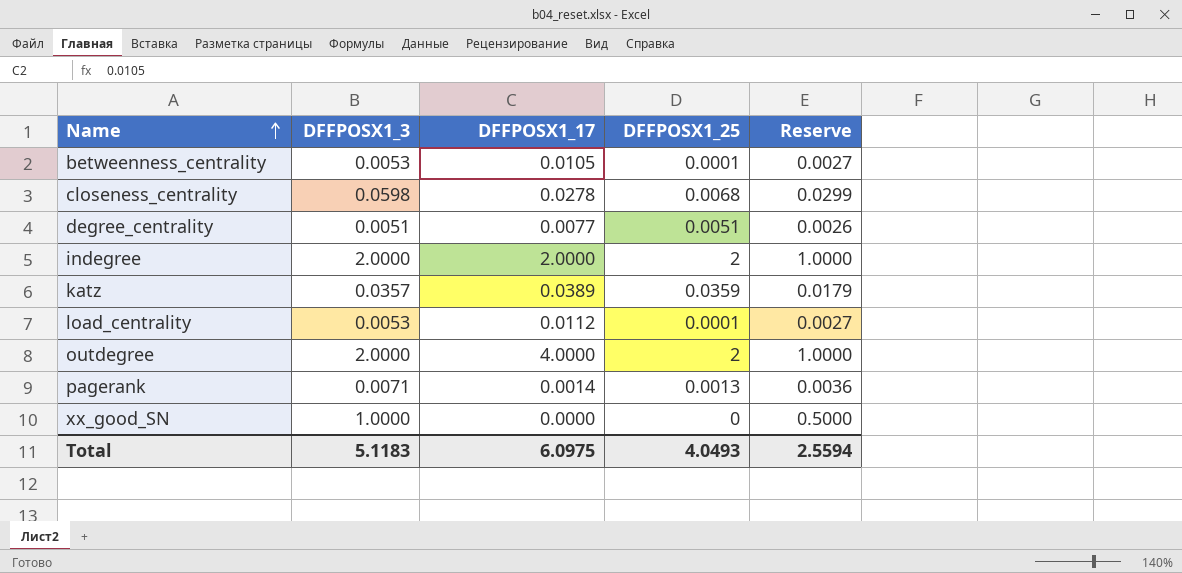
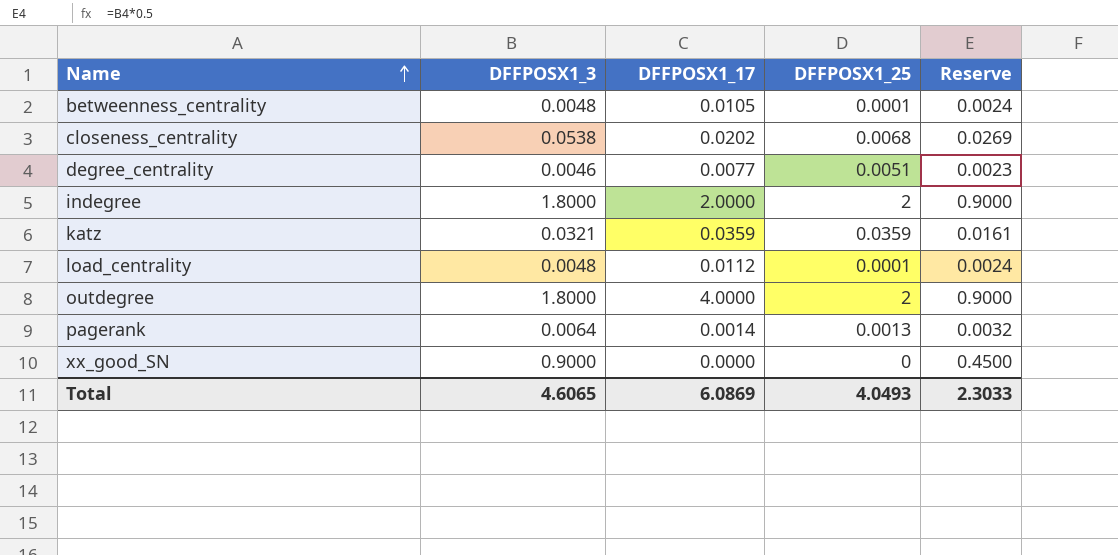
betweenness_centrality | DFFPOSX1_3: 0.0053 -> 0.0048
betweenness_centrality | Reserve: 0.0027 -> 0.0024
closeness_centrality | DFFPOSX1_3: 0.0598 -> 0.0538
closeness_centrality | DFFPOSX1_17: 0.0278 -> 0.0202
closeness_centrality | Reserve: 0.0299 -> 0.0269
degree_centrality | DFFPOSX1_3: 0.0051 -> 0.0046
degree_centrality | Reserve: 0.0026 -> 0.0023
indegree | DFFPOSX1_3: 2.0000 -> 1.8000
indegree | Reserve: 1.0000 -> 0.9000
katz | DFFPOSX1_3: 0.0357 -> 0.0321
katz | DFFPOSX1_17: 0.0389 -> 0.0359
katz | Reserve: 0.0179 -> 0.0161
load_centrality | DFFPOSX1_3: 0.0053 -> 0.0048
load_centrality | Reserve: 0.0027 -> 0.0024
outdegree | DFFPOSX1_3: 2.0000 -> 1.8000
outdegree | Reserve: 1.0000 -> 0.9000
pagerank | DFFPOSX1_3: 0.0071 -> 0.0064
pagerank | Reserve: 0.0036 -> 0.0032
xx_good_SN | DFFPOSX1_3: 1.0000 -> 0.9000
xx_good_SN | Reserve: 0.5000 -> 0.4500
Total | DFFPOSX1_3: 5.1183 -> 4.6065
Total | DFFPOSX1_17: 6.0975 -> 6.0869
Total | Reserve: 2.5594 -> 2.3033

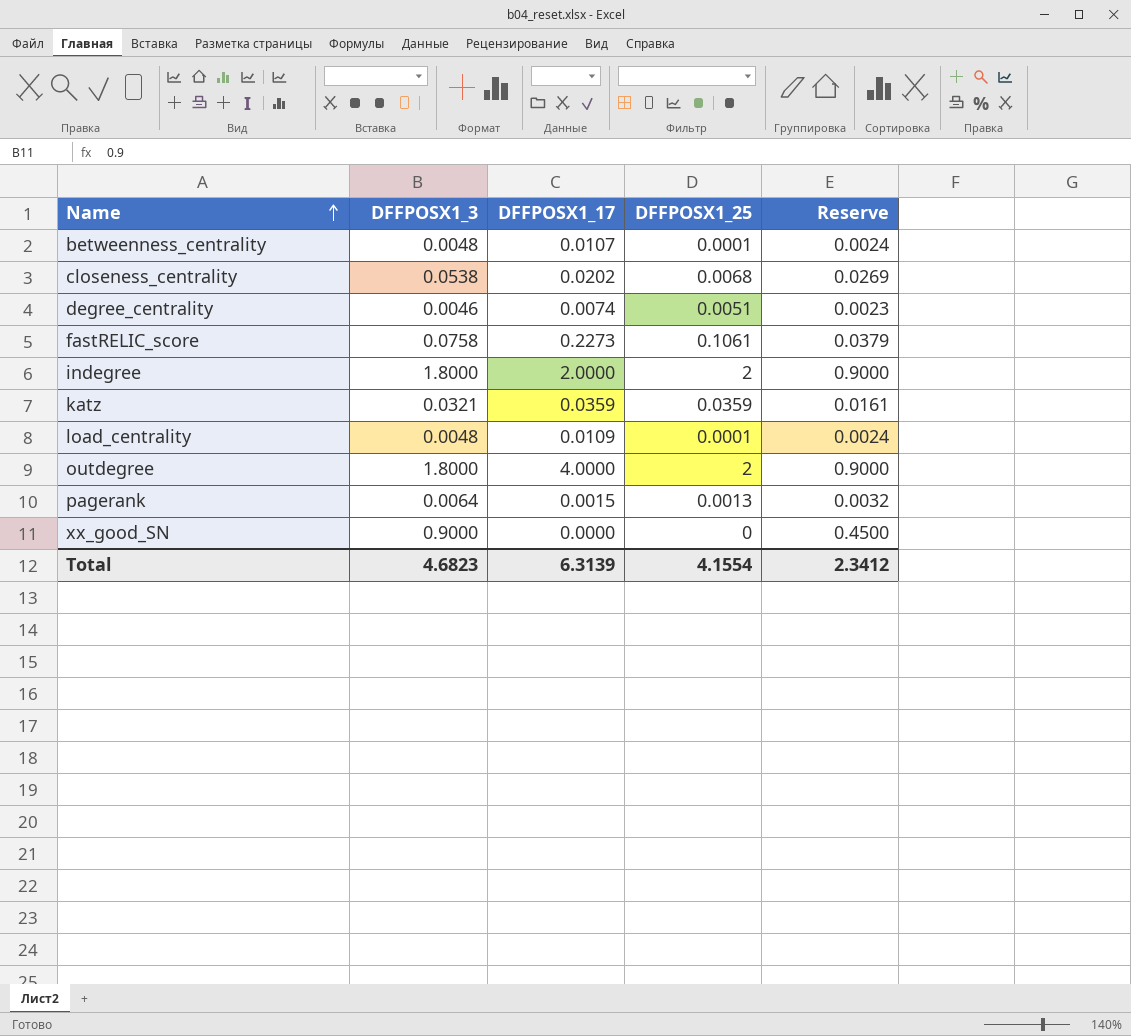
betweenness_centrality | DFFPOSX1_17: 0.0105 -> 0.0107
degree_centrality | DFFPOSX1_17: 0.0077 -> 0.0074
row fastRELIC_score: none -> 0.0758 | 0.2273 | 0.1061 | 0.0379
load_centrality | DFFPOSX1_17: 0.0112 -> 0.0109
pagerank | DFFPOSX1_17: 0.0014 -> 0.0015
Total | DFFPOSX1_3: 4.6065 -> 4.6823
Total | DFFPOSX1_17: 6.0869 -> 6.3139
Total | DFFPOSX1_25: 4.0493 -> 4.1554
Total | Reserve: 2.3033 -> 2.3412

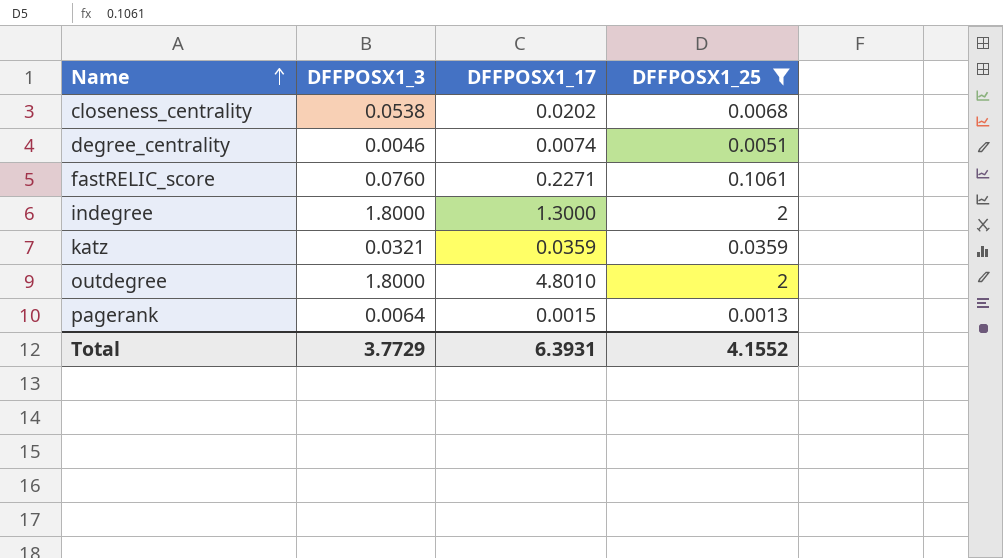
filter: none -> DFFPOSX1_25 >= 0.0013
column Reserve | formula: [DFFPOSX1_3] * 0.5 -> none
fastRELIC_score | DFFPOSX1_3: 0.0758 -> 0.0760
fastRELIC_score | DFFPOSX1_17: 0.2273 -> 0.2271
indegree | DFFPOSX1_17: 2.0000 -> 1.3000
outdegree | DFFPOSX1_17: 4.0000 -> 4.8010
Total | DFFPOSX1_3: 4.6823 -> 3.7729
Total | DFFPOSX1_17: 6.3139 -> 6.3931
Total | DFFPOSX1_25: 4.1554 -> 4.1552

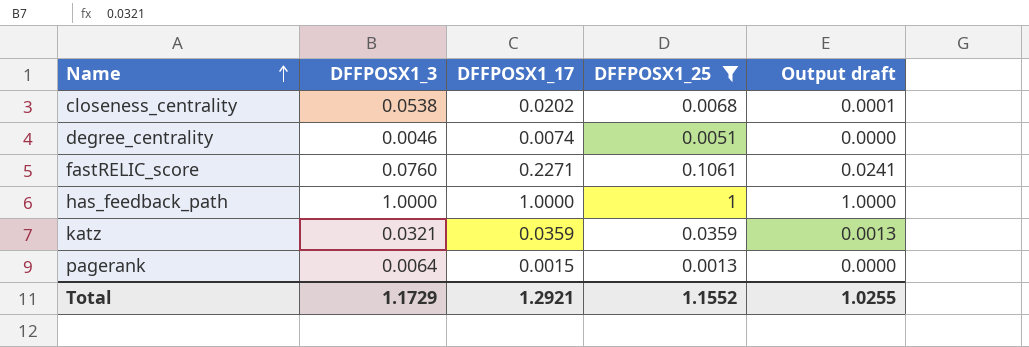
column Output draft | formula: none -> [DFFPOSX1_17] * [DFFPOSX1_25]
row indegree: 1.8000 | 1.3000 | 2 -> none
row outdegree: 1.8000 | 4.8010 | 2 -> none
row has_feedback_path: none -> 1.0000 | 1.0000 | 1 | 1.0000
Total | DFFPOSX1_3: 3.7729 -> 1.1729
Total | DFFPOSX1_17: 6.3931 -> 1.2921
Total | DFFPOSX1_25: 4.1552 -> 1.1552

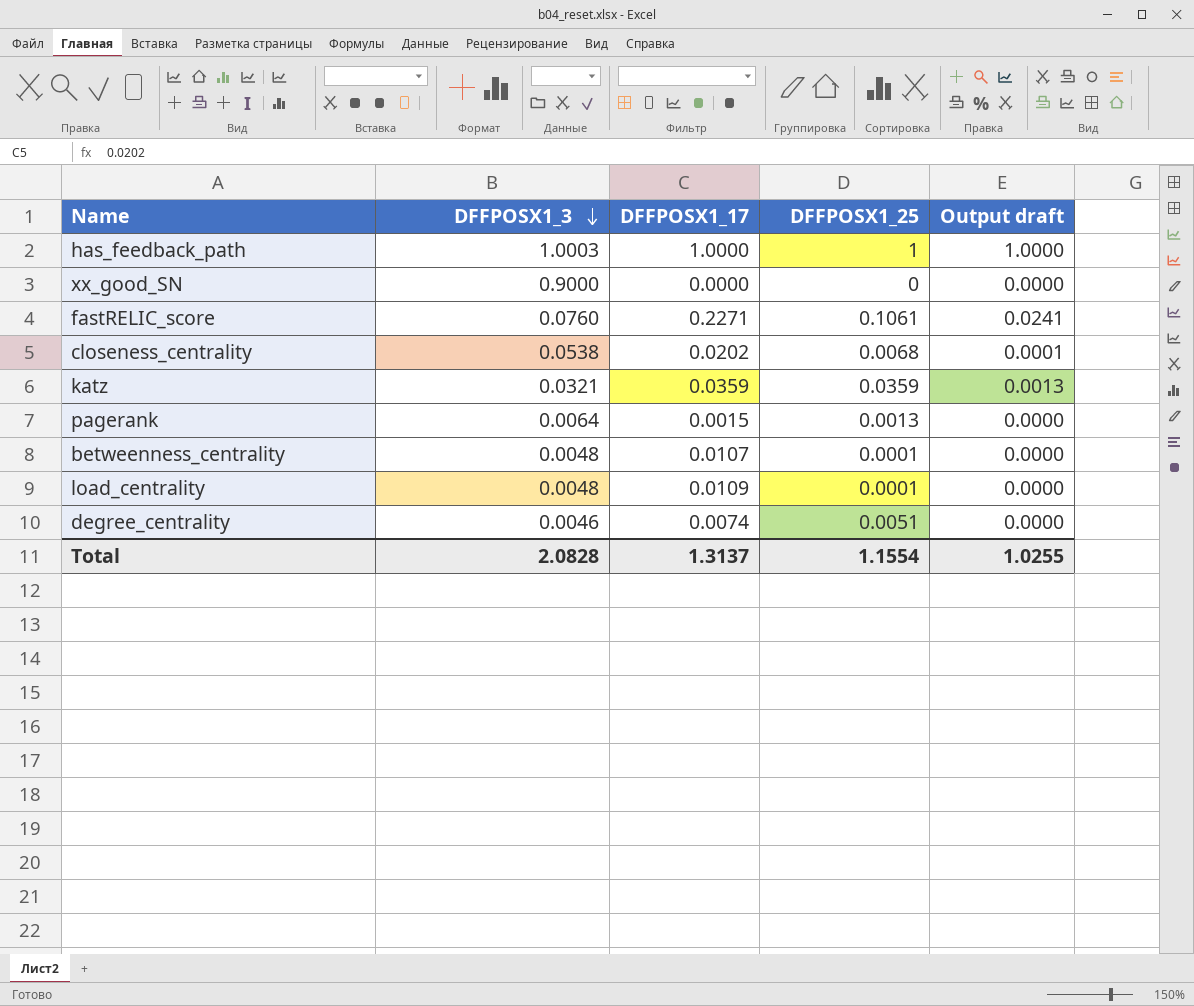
filter: DFFPOSX1_25 >= 0.0013 -> none
row order: Name ascending -> DFFPOSX1_3 descending
has_feedback_path | DFFPOSX1_3: 1.0000 -> 1.0003
Total | DFFPOSX1_3: 1.1729 -> 2.0828
Total | DFFPOSX1_17: 1.2921 -> 1.3137
Total | DFFPOSX1_25: 1.1552 -> 1.1554

